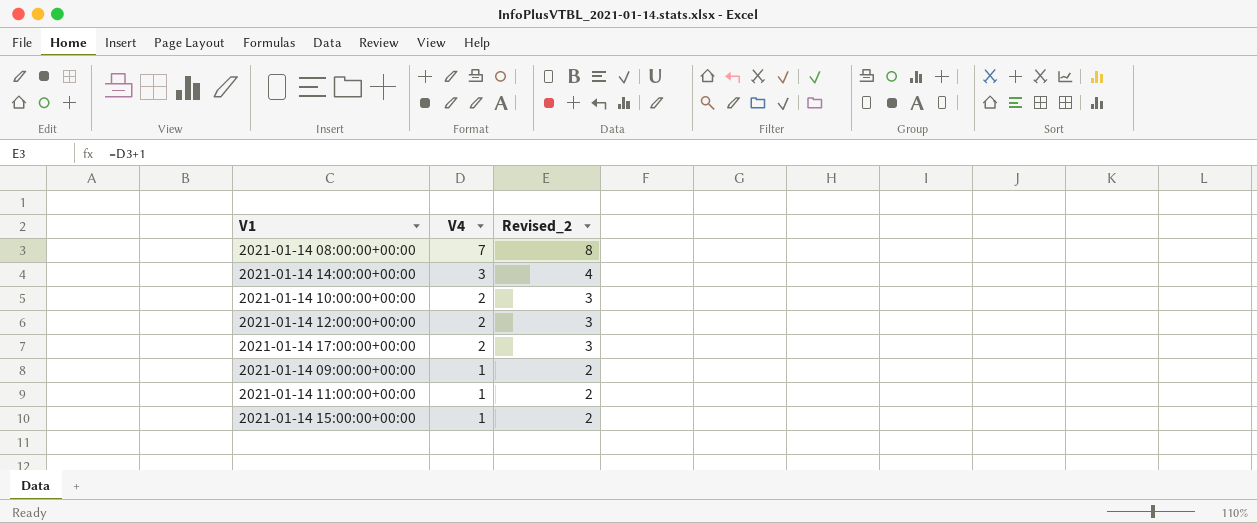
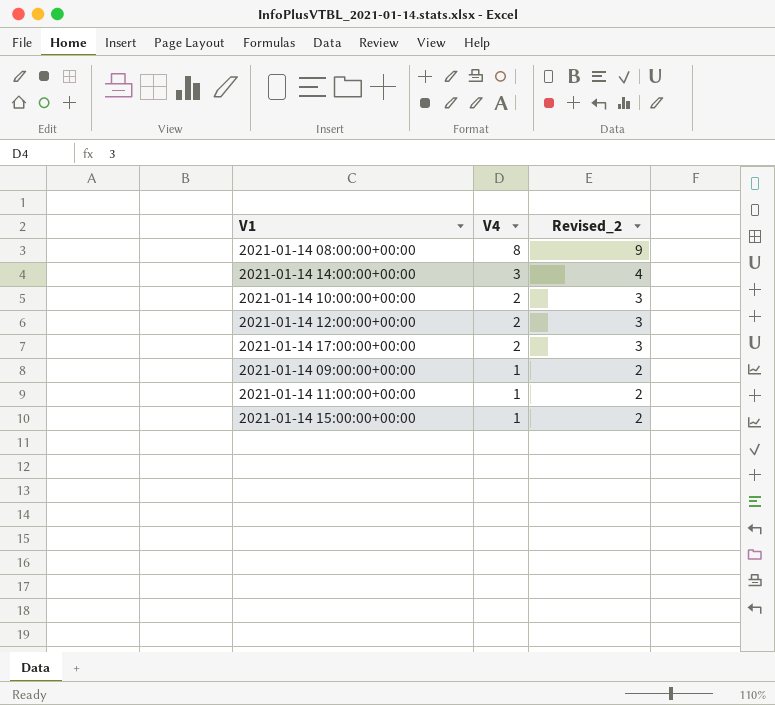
2021-01-14 08:00:00+00:00 | V4: 7 -> 8
2021-01-14 08:00:00+00:00 | Revised_2: 8 -> 9

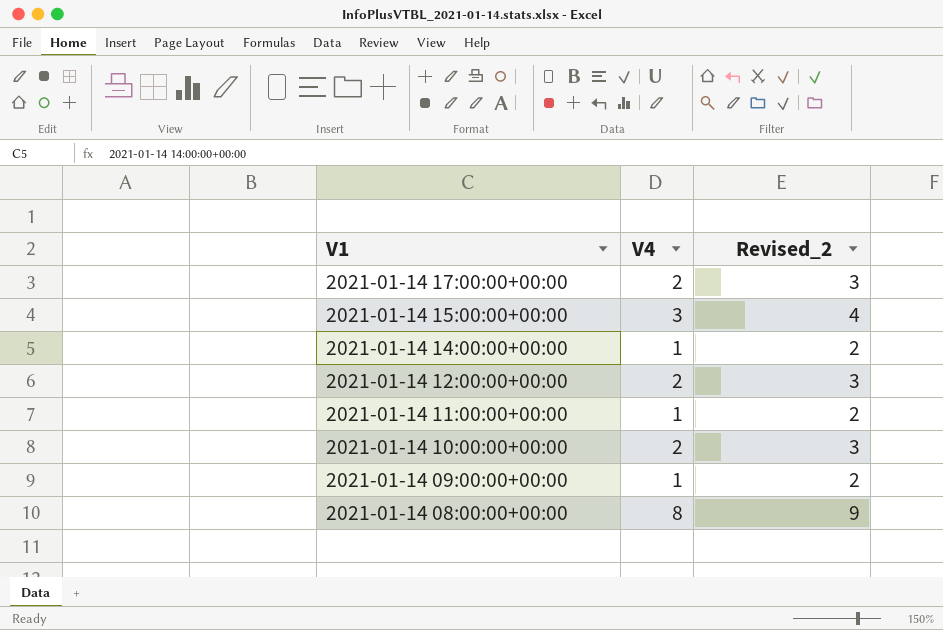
row order: V4 descending -> V1 descending
2021-01-14 15:00:00+00:00 | V4: 1 -> 3
2021-01-14 15:00:00+00:00 | Revised_2: 2 -> 4
2021-01-14 14:00:00+00:00 | V4: 3 -> 1
2021-01-14 14:00:00+00:00 | Revised_2: 4 -> 2

